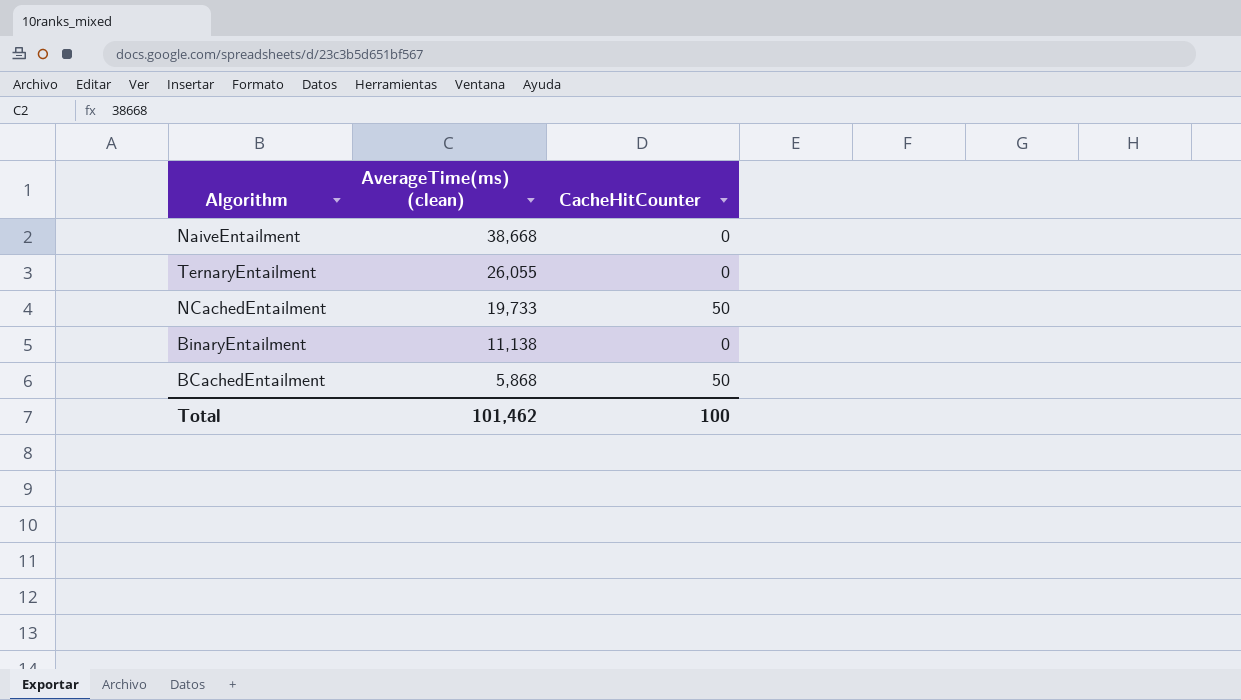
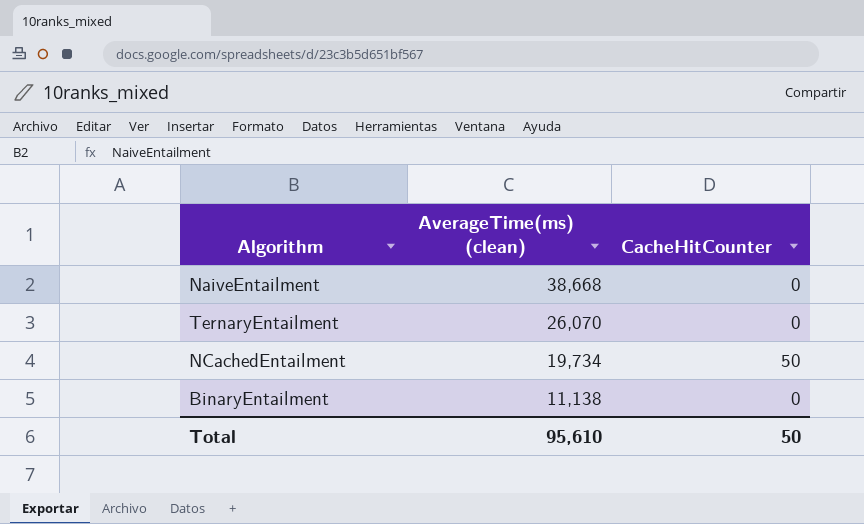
row BCachedEntailment: 5,868 | 50 -> none
TernaryEntailment | AverageTime(ms) (clean): 26,055 -> 26,070
NCachedEntailment | AverageTime(ms) (clean): 19,733 -> 19,734
Total | AverageTime(ms) (clean): 101,462 -> 95,610
Total | CacheHitCounter: 100 -> 50

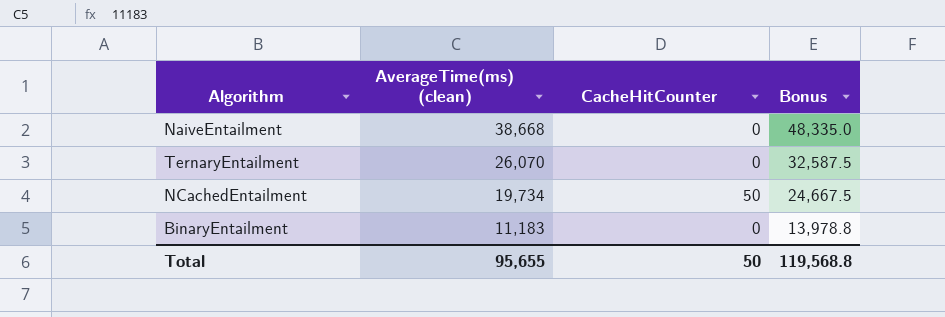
column Bonus | formula: none -> [AverageTime(ms) (clean)] * 1.25
BinaryEntailment | AverageTime(ms) (clean): 11,138 -> 11,183
Total | AverageTime(ms) (clean): 95,610 -> 95,655

